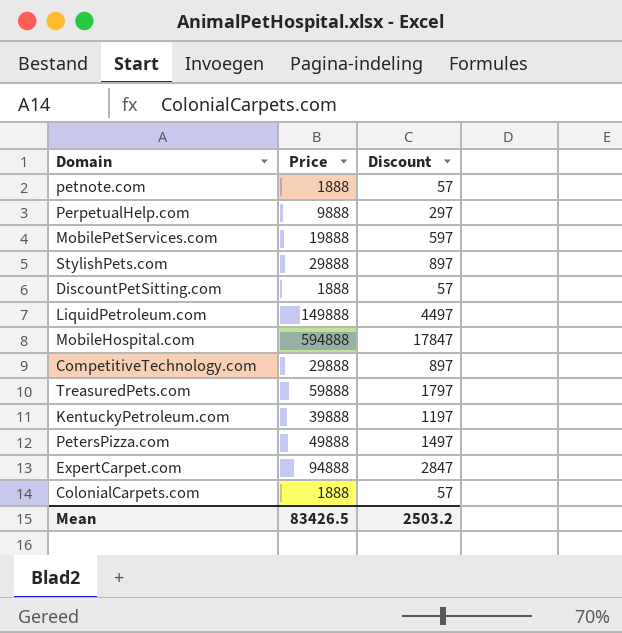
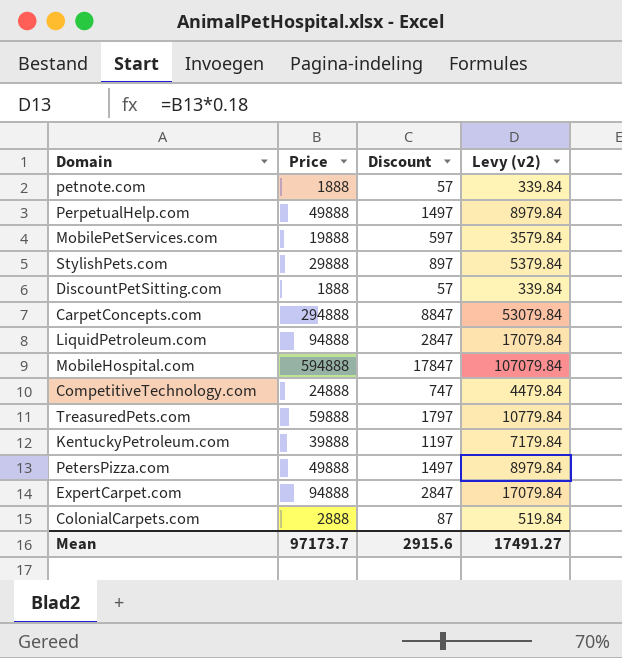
column Levy (v2) | formula: none -> [Price] * 0.18
PerpetualHelp.com | Price: 9888 -> 49888
PerpetualHelp.com | Discount: 297 -> 1497
row CarpetConcepts.com: none -> 294888 | 8847 | 53079.84
LiquidPetroleum.com | Price: 149888 -> 94888
LiquidPetroleum.com | Discount: 4497 -> 2847
CompetitiveTechnology.com | Price: 29888 -> 24888
CompetitiveTechnology.com | Discount: 897 -> 747
ColonialCarpets.com | Price: 1888 -> 2888
ColonialCarpets.com | Discount: 57 -> 87
Mean | Price: 83426.5 -> 97173.7
Mean | Discount: 2503.2 -> 2915.6

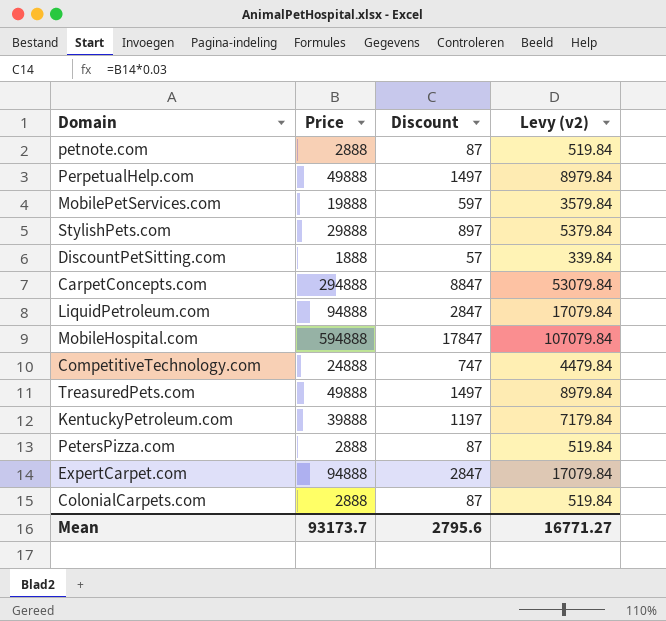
petnote.com | Price: 1888 -> 2888
petnote.com | Discount: 57 -> 87
petnote.com | Levy (v2): 339.84 -> 519.84
TreasuredPets.com | Price: 59888 -> 49888
TreasuredPets.com | Discount: 1797 -> 1497
TreasuredPets.com | Levy (v2): 10779.84 -> 8979.84
PetersPizza.com | Price: 49888 -> 2888
PetersPizza.com | Discount: 1497 -> 87
PetersPizza.com | Levy (v2): 8979.84 -> 519.84
Mean | Price: 97173.7 -> 93173.7
Mean | Discount: 2915.6 -> 2795.6
Mean | Levy (v2): 17491.27 -> 16771.27

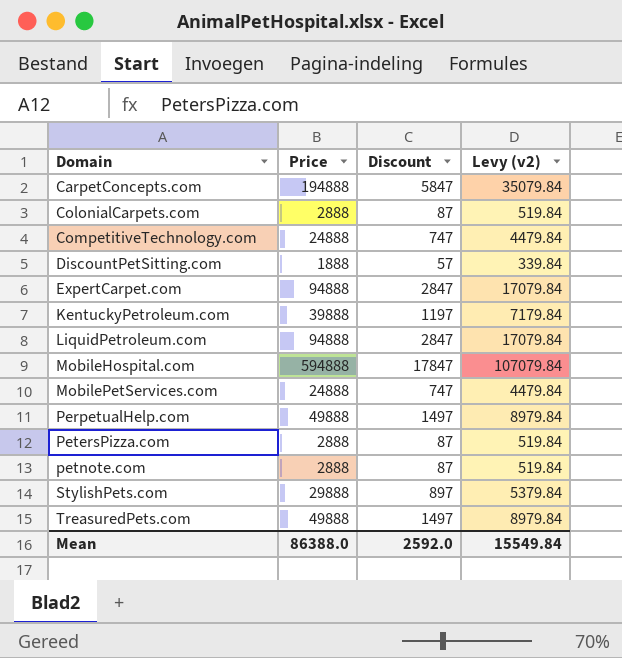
row order: none -> Domain ascending
CarpetConcepts.com | Price: 294888 -> 194888
CarpetConcepts.com | Discount: 8847 -> 5847
CarpetConcepts.com | Levy (v2): 53079.84 -> 35079.84
MobilePetServices.com | Price: 19888 -> 24888
MobilePetServices.com | Discount: 597 -> 747
MobilePetServices.com | Levy (v2): 3579.84 -> 4479.84
Mean | Price: 93173.7 -> 86388.0
Mean | Discount: 2795.6 -> 2592.0
Mean | Levy (v2): 16771.27 -> 15549.84

